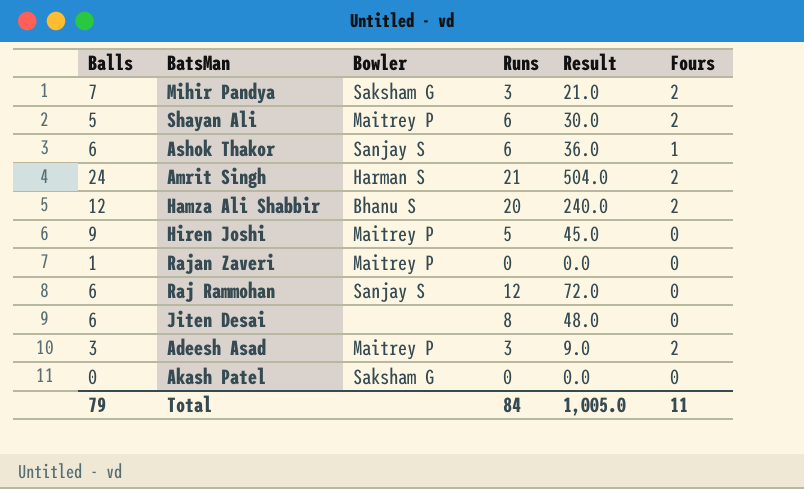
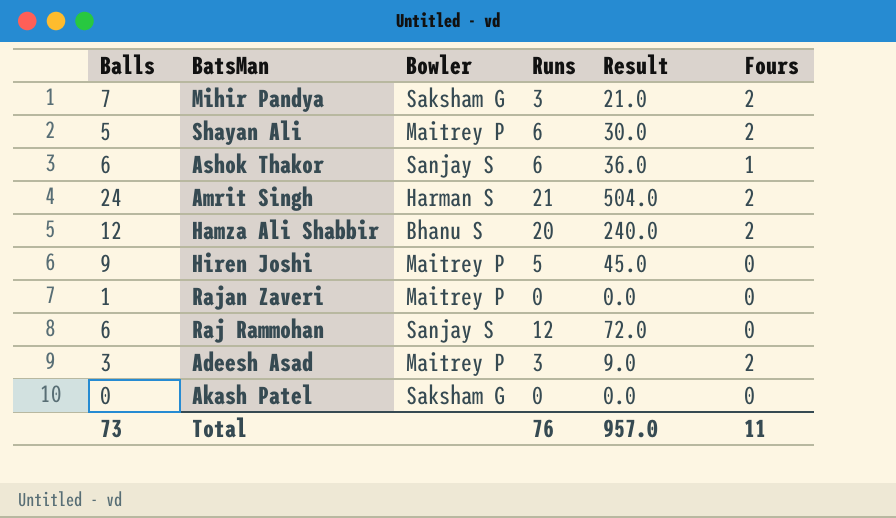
row Jiten Desai: 6 | none | 8 | 48.0 | 0 -> none
Total | Balls: 79 -> 73
Total | Runs: 84 -> 76
Total | Result: 1,005.0 -> 957.0

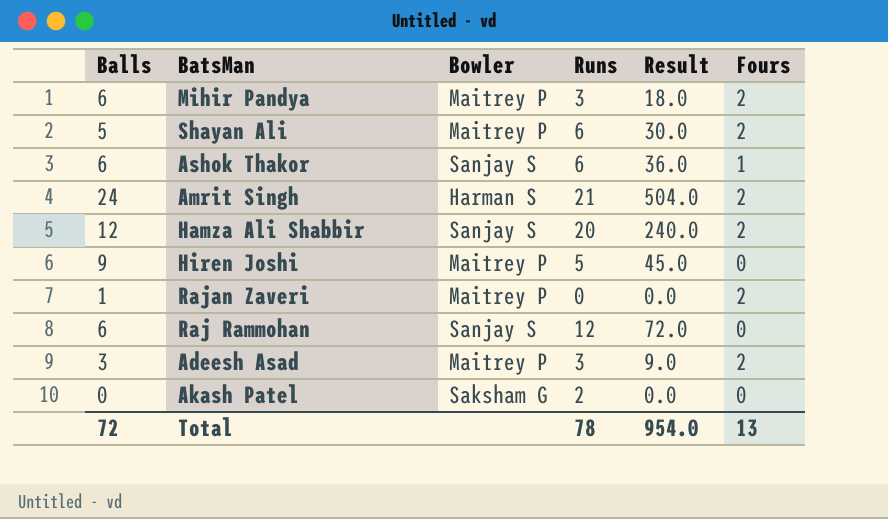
Mihir Pandya | Balls: 7 -> 6
Mihir Pandya | Bowler: Saksham G -> Maitrey P
Mihir Pandya | Result: 21.0 -> 18.0
Hamza Ali Shabbir | Bowler: Bhanu S -> Sanjay S
Rajan Zaveri | Fours: 0 -> 2
Akash Patel | Runs: 0 -> 2
Total | Balls: 73 -> 72
Total | Runs: 76 -> 78
Total | Result: 957.0 -> 954.0
Total | Fours: 11 -> 13

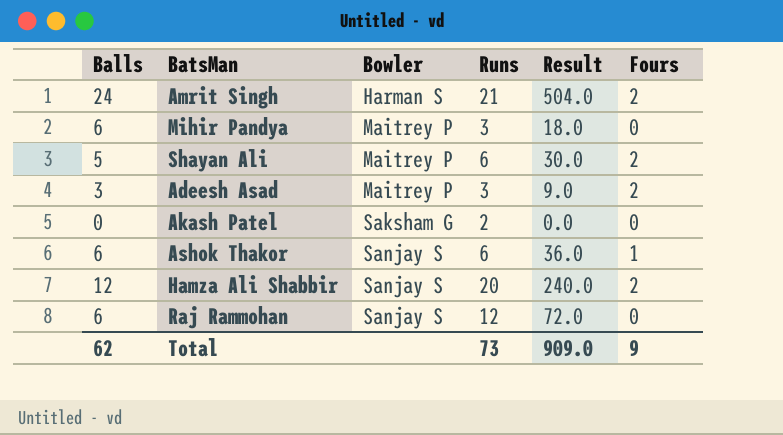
row order: none -> Bowler ascending
row Hiren Joshi: 9 | Maitrey P | 5 | 45.0 | 0 -> none
row Rajan Zaveri: 1 | Maitrey P | 0 | 0.0 | 2 -> none
Mihir Pandya | Fours: 2 -> 0
Total | Balls: 72 -> 62
Total | Runs: 78 -> 73
Total | Result: 954.0 -> 909.0
Total | Fours: 13 -> 9

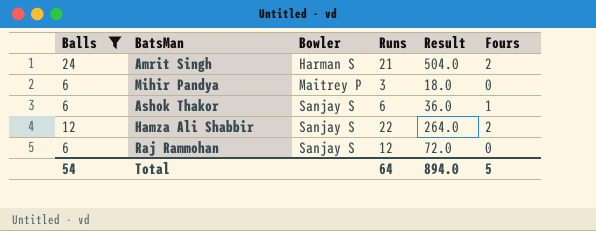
filter: none -> Balls >= 6
Hamza Ali Shabbir | Runs: 20 -> 22
Hamza Ali Shabbir | Result: 240.0 -> 264.0
Total | Balls: 62 -> 54
Total | Runs: 73 -> 64
Total | Result: 909.0 -> 894.0
Total | Fours: 9 -> 5

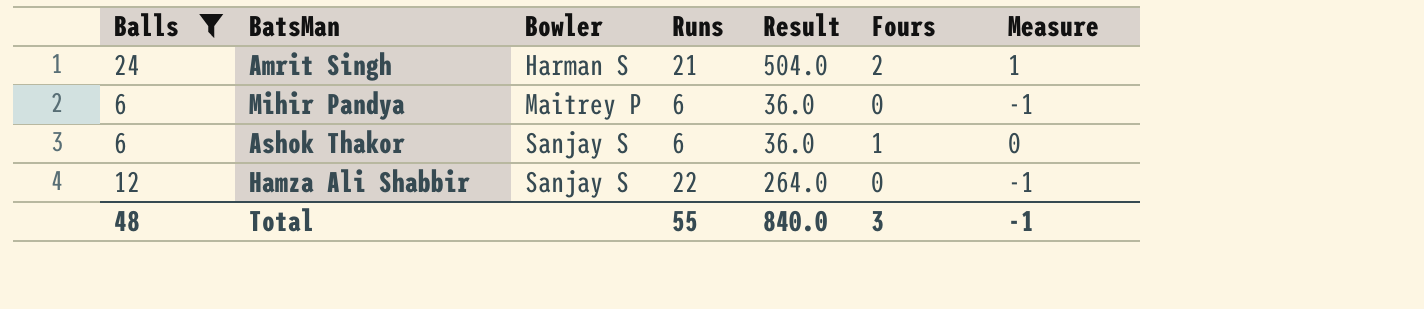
column Measure | formula: none -> [Fours] - 1
row Raj Rammohan: 6 | Sanjay S | 12 | 72.0 | 0 -> none
Mihir Pandya | Runs: 3 -> 6
Mihir Pandya | Result: 18.0 -> 36.0
Hamza Ali Shabbir | Fours: 2 -> 0
Total | Balls: 54 -> 48
Total | Runs: 64 -> 55
Total | Result: 894.0 -> 840.0
Total | Fours: 5 -> 3

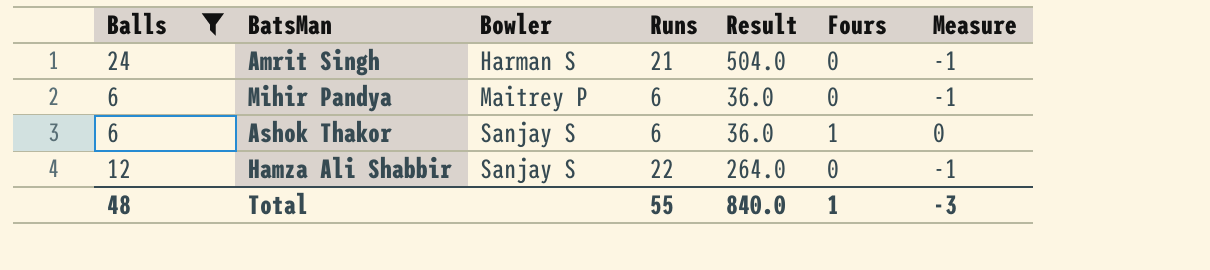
Amrit Singh | Fours: 2 -> 0
Amrit Singh | Measure: 1 -> -1
Total | Fours: 3 -> 1
Total | Measure: -1 -> -3

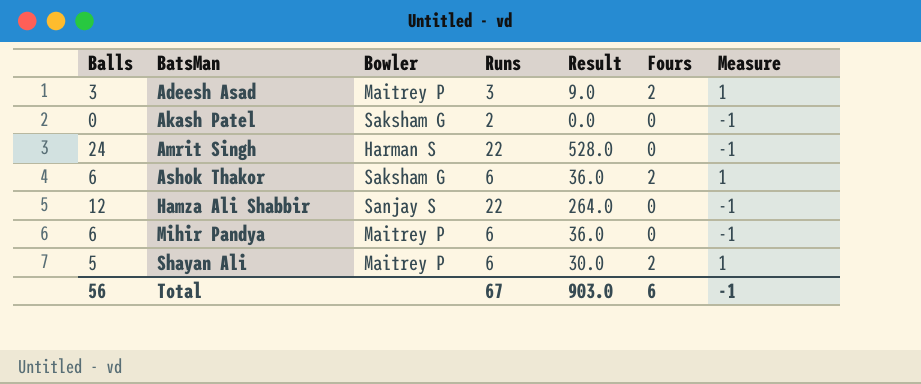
filter: Balls >= 6 -> none
row order: Bowler ascending -> BatsMan ascending
Amrit Singh | Runs: 21 -> 22
Amrit Singh | Result: 504.0 -> 528.0
Ashok Thakor | Bowler: Sanjay S -> Saksham G
Ashok Thakor | Fours: 1 -> 2
Ashok Thakor | Measure: 0 -> 1
Total | Balls: 48 -> 56
Total | Runs: 55 -> 67
Total | Result: 840.0 -> 903.0
Total | Fours: 1 -> 6
Total | Measure: -3 -> -1

